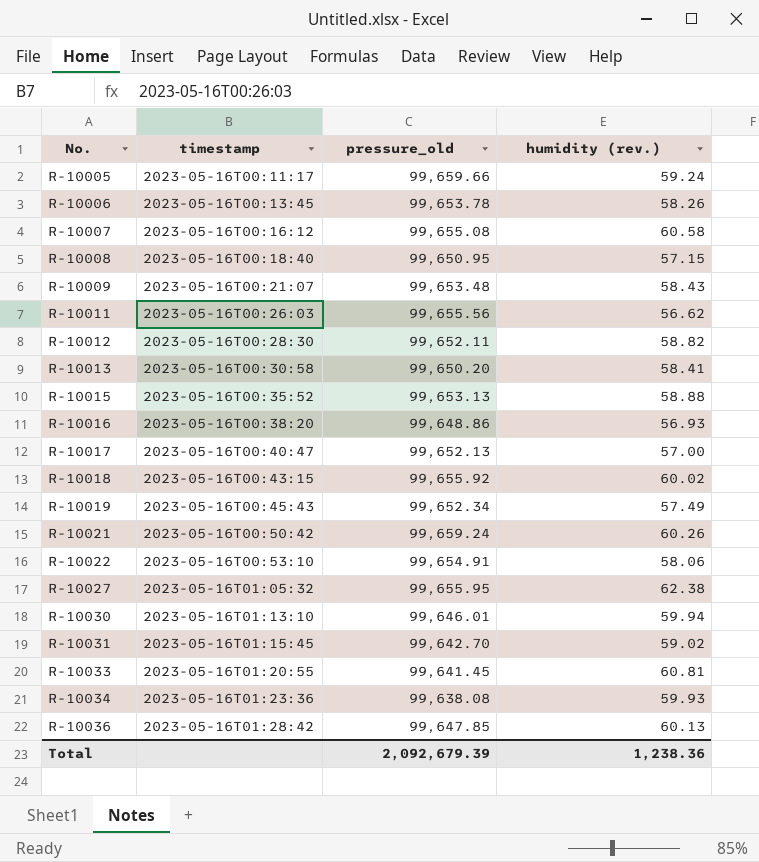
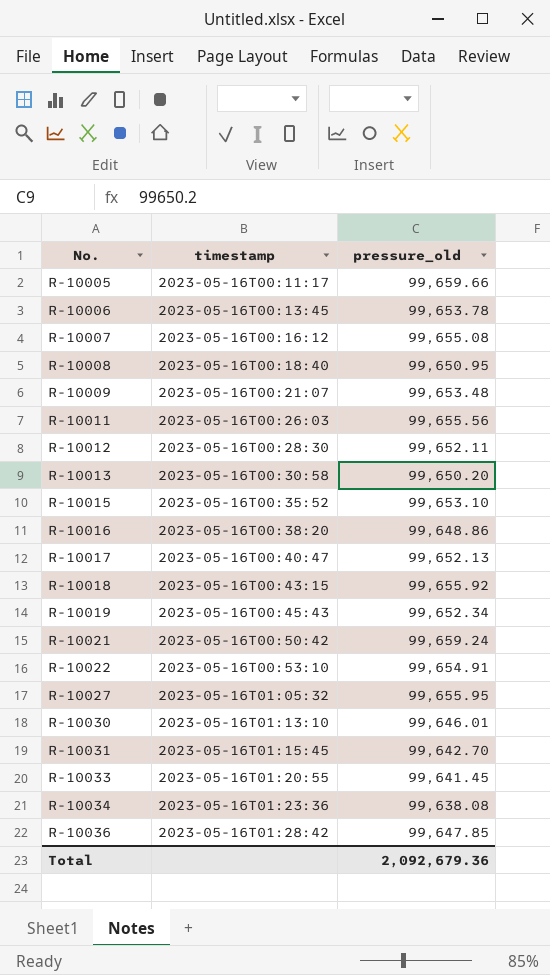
column humidity (rev.) | position: 4 -> none
R-10015 | pressure_old: 99,653.13 -> 99,653.10
Total | pressure_old: 2,092,679.39 -> 2,092,679.36

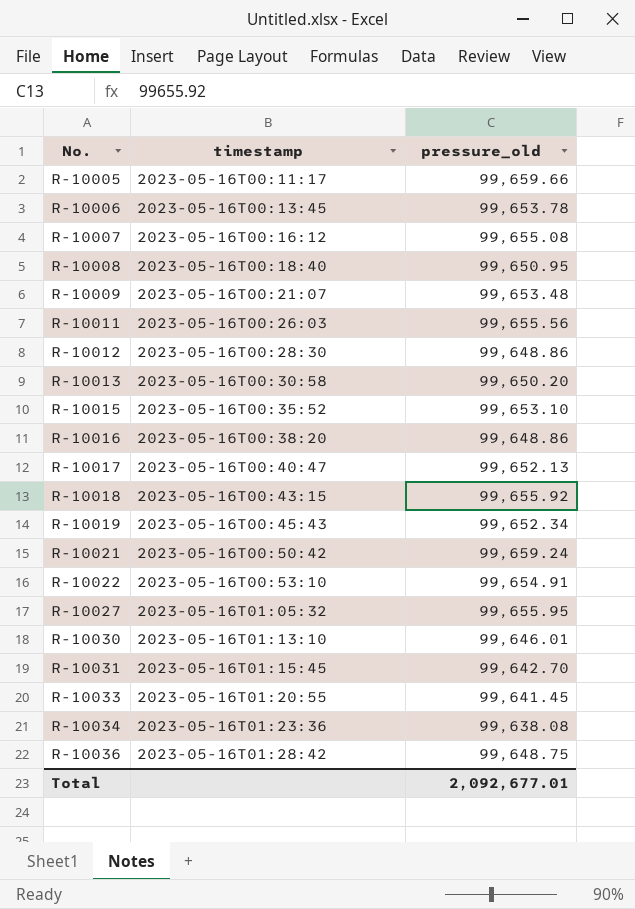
R-10012 | pressure_old: 99,652.11 -> 99,648.86
R-10036 | pressure_old: 99,647.85 -> 99,648.75
Total | pressure_old: 2,092,679.36 -> 2,092,677.01

